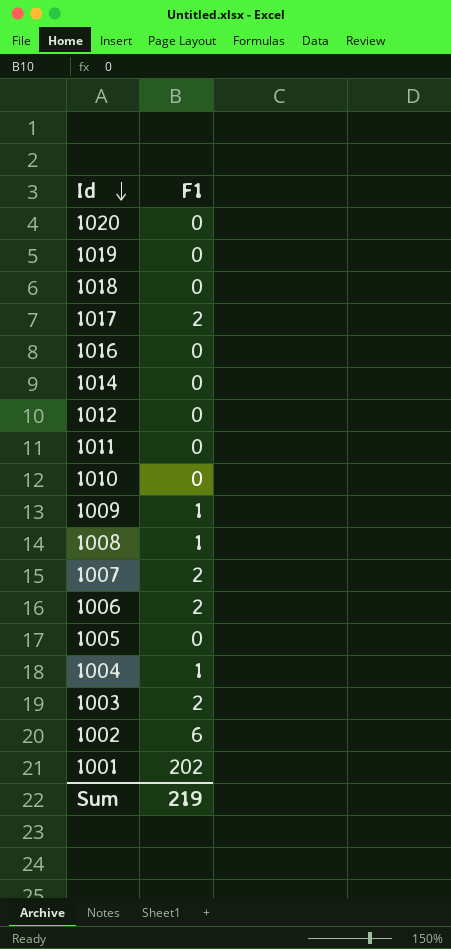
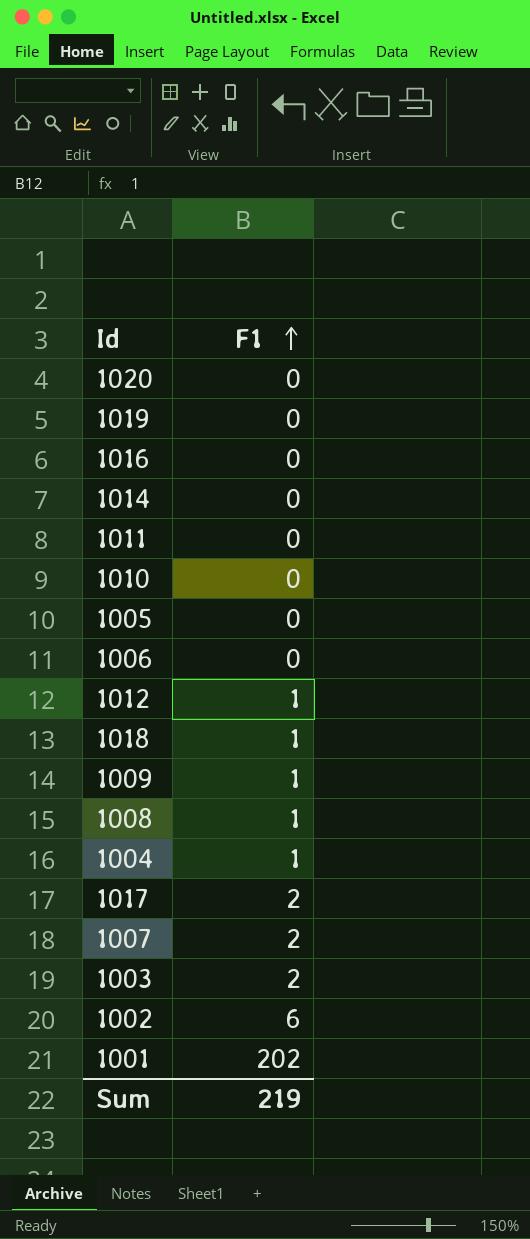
row order: Id descending -> F1 ascending
1006 | F1: 2 -> 0
1012 | F1: 0 -> 1
1018 | F1: 0 -> 1

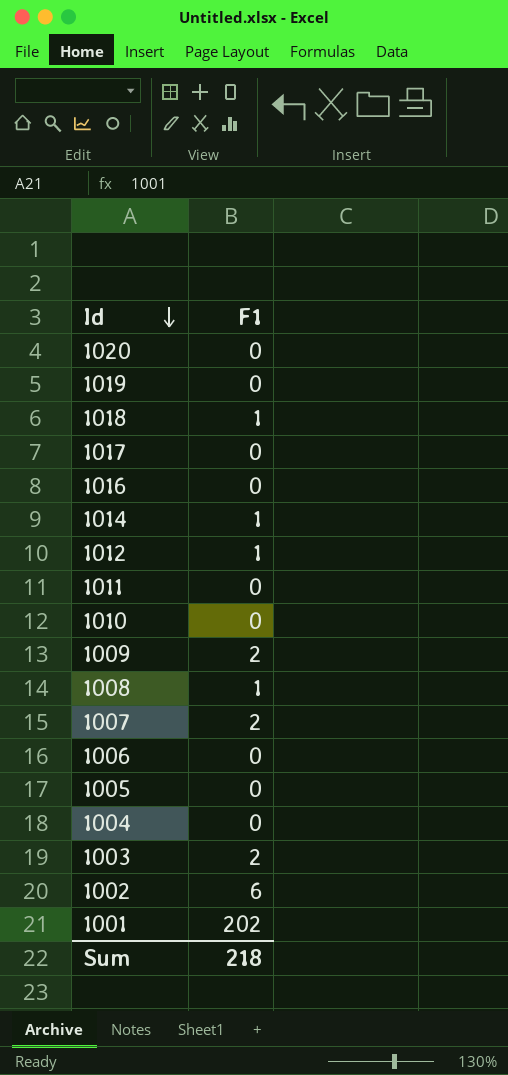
row order: F1 ascending -> Id descending
1017 | F1: 2 -> 0
1014 | F1: 0 -> 1
1009 | F1: 1 -> 2
1004 | F1: 1 -> 0
Sum | F1: 219 -> 218

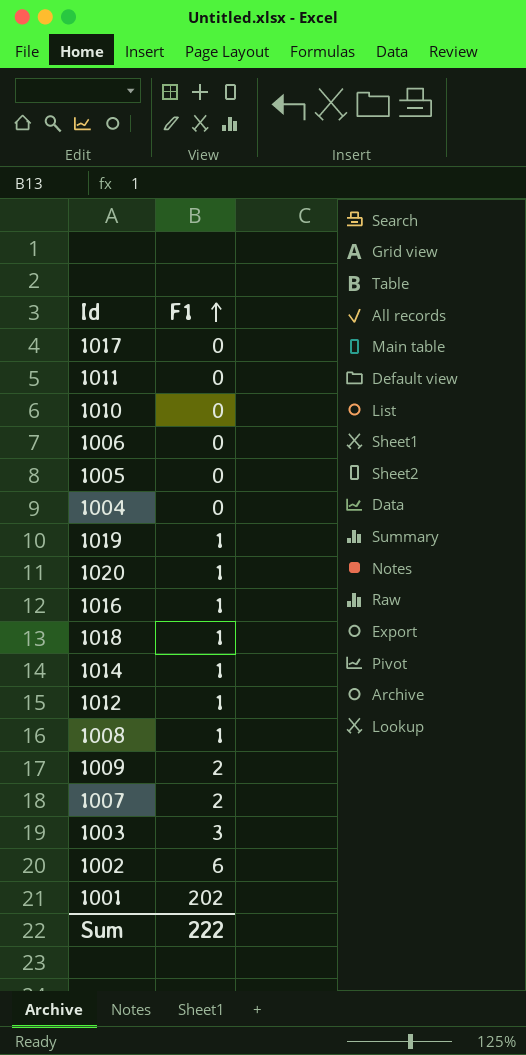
row order: Id descending -> F1 ascending
1019 | F1: 0 -> 1
1020 | F1: 0 -> 1
1016 | F1: 0 -> 1
1003 | F1: 2 -> 3
Sum | F1: 218 -> 222

